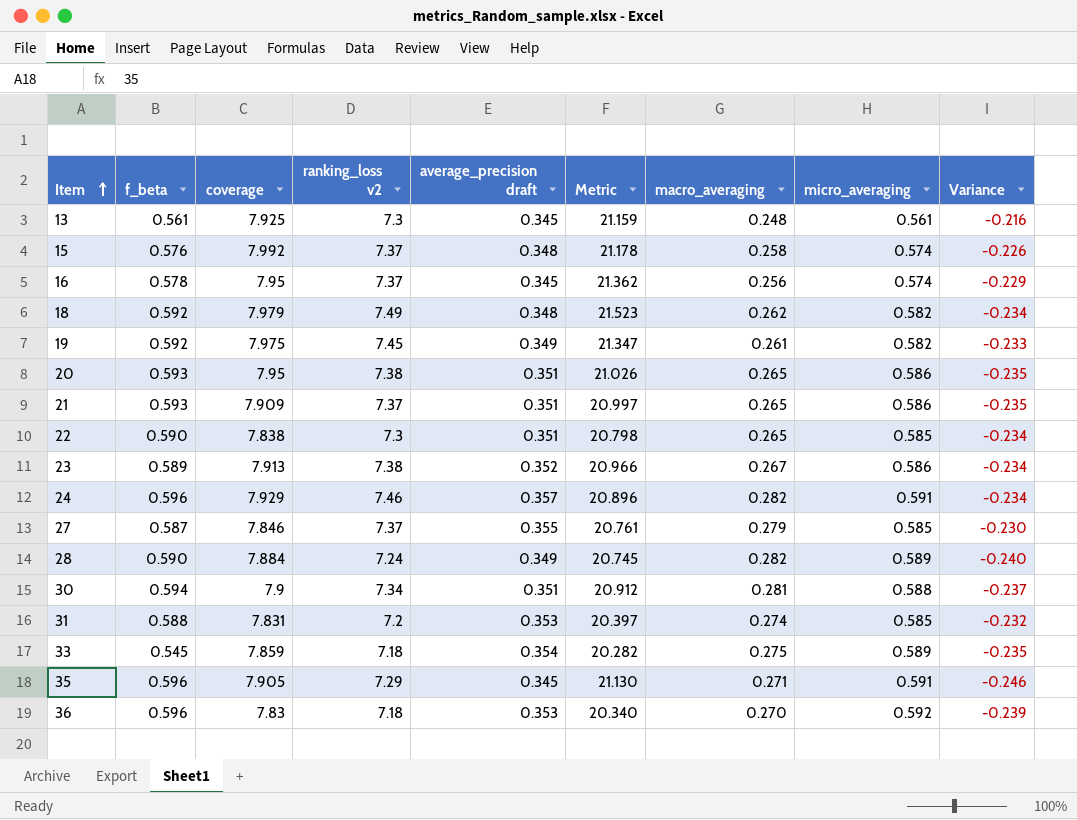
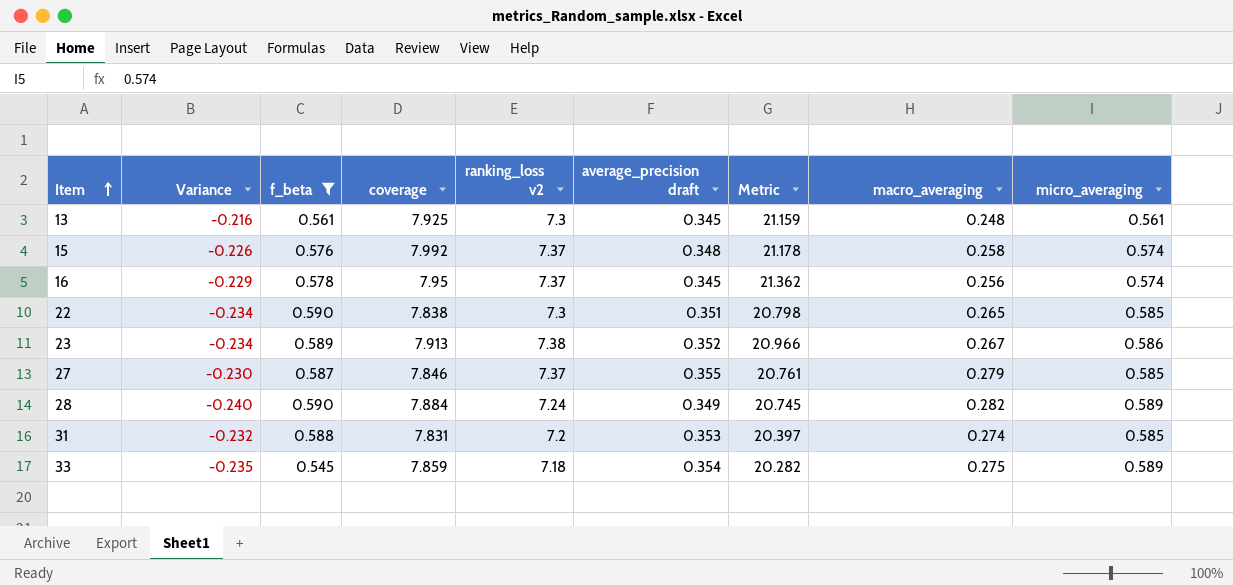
filter: none -> f_beta <= 0.590
column Variance | position: 9 -> 2

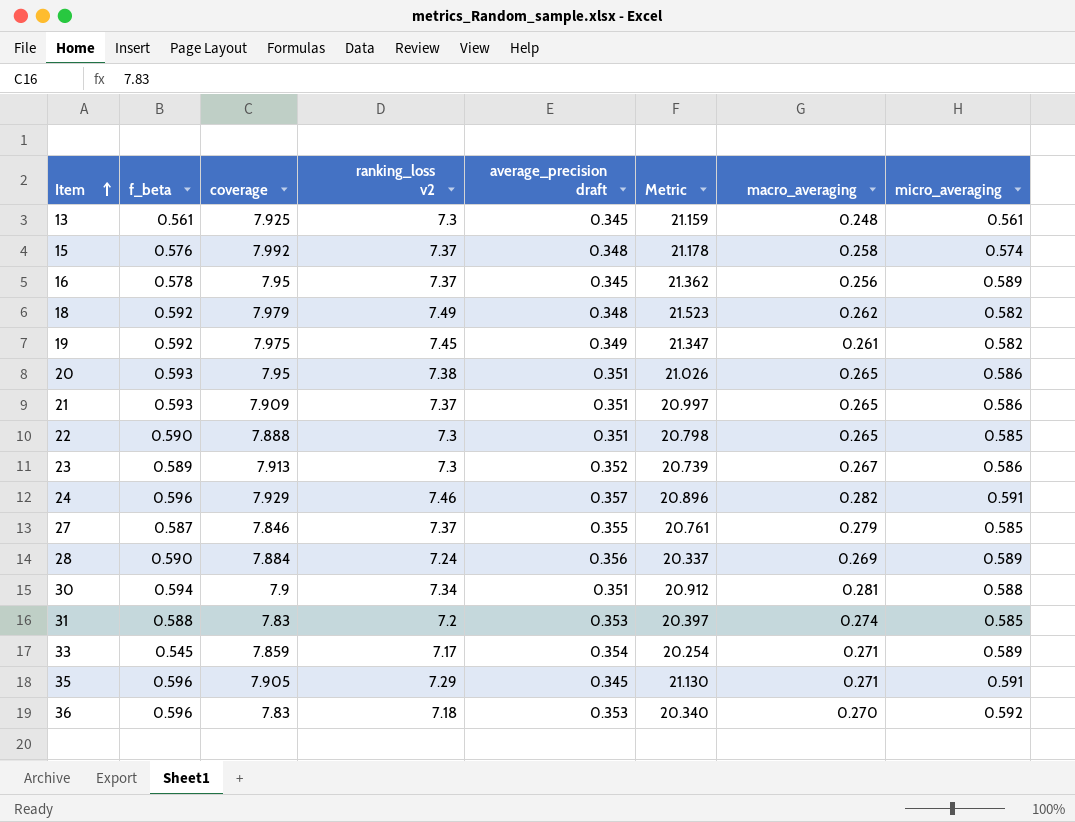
filter: f_beta <= 0.590 -> none
column Variance | formula: [average_precision draft] - [micro_averaging] -> none
16 | micro_averaging: 0.574 -> 0.589
22 | coverage: 7.838 -> 7.888
23 | ranking_loss v2: 7.38 -> 7.3
23 | Metric: 20.966 -> 20.739
28 | average_precision draft: 0.349 -> 0.356
28 | Metric: 20.745 -> 20.337
28 | macro_averaging: 0.282 -> 0.269
31 | coverage: 7.831 -> 7.83
33 | ranking_loss v2: 7.18 -> 7.17
33 | Metric: 20.282 -> 20.254
33 | macro_averaging: 0.275 -> 0.271

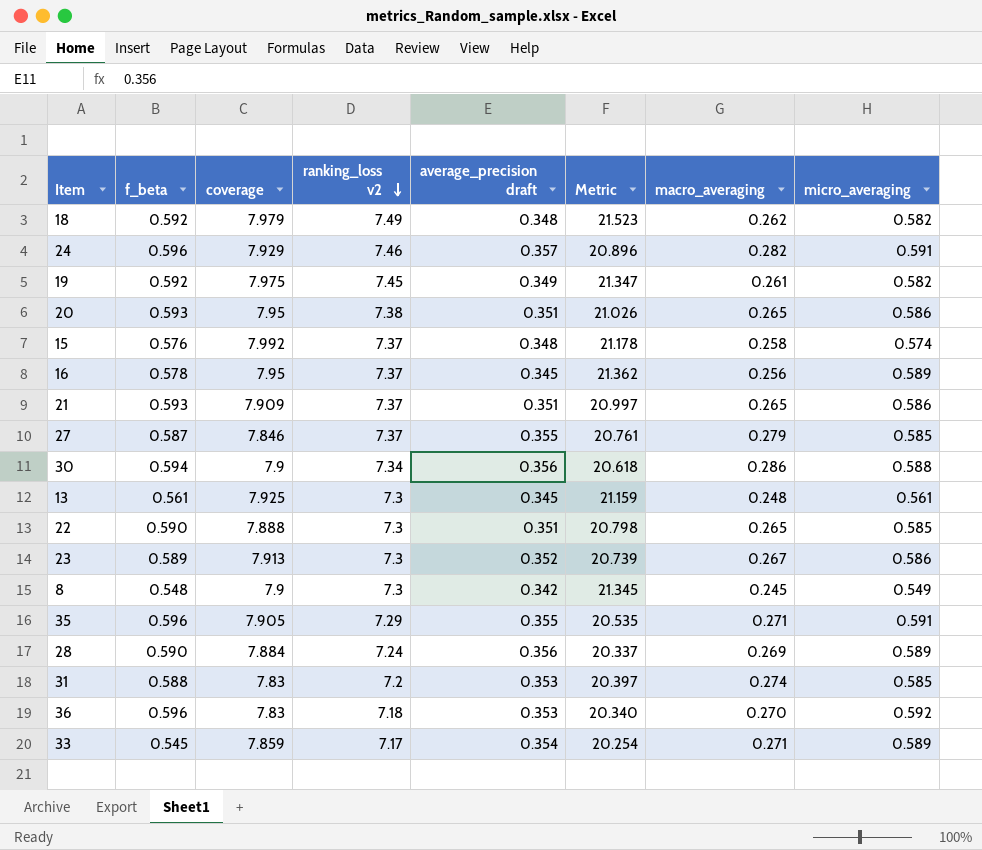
row order: Item ascending -> ranking_loss v2 descending
30 | average_precision draft: 0.351 -> 0.356
30 | Metric: 20.912 -> 20.618
30 | macro_averaging: 0.281 -> 0.286
row 8: none -> 0.548 | 7.9 | 7.3 | 0.342 | 21.345 | 0.245 | 0.549
35 | average_precision draft: 0.345 -> 0.355
35 | Metric: 21.130 -> 20.535

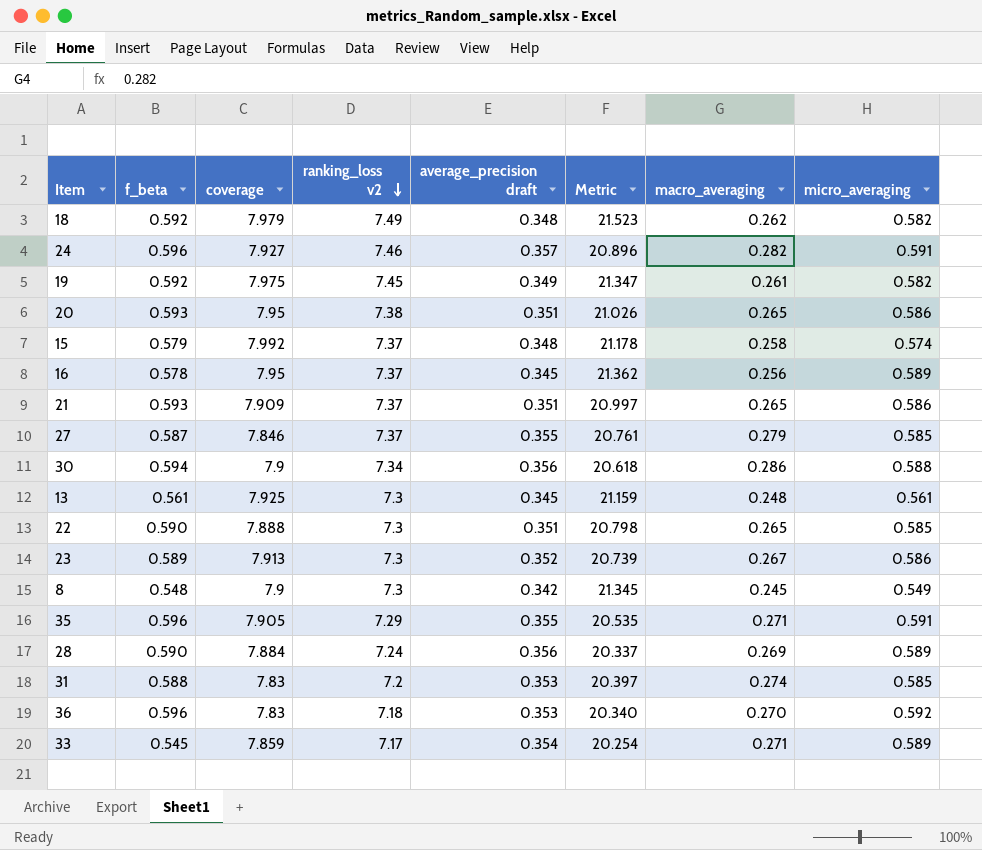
24 | coverage: 7.929 -> 7.927
15 | f_beta: 0.576 -> 0.579

